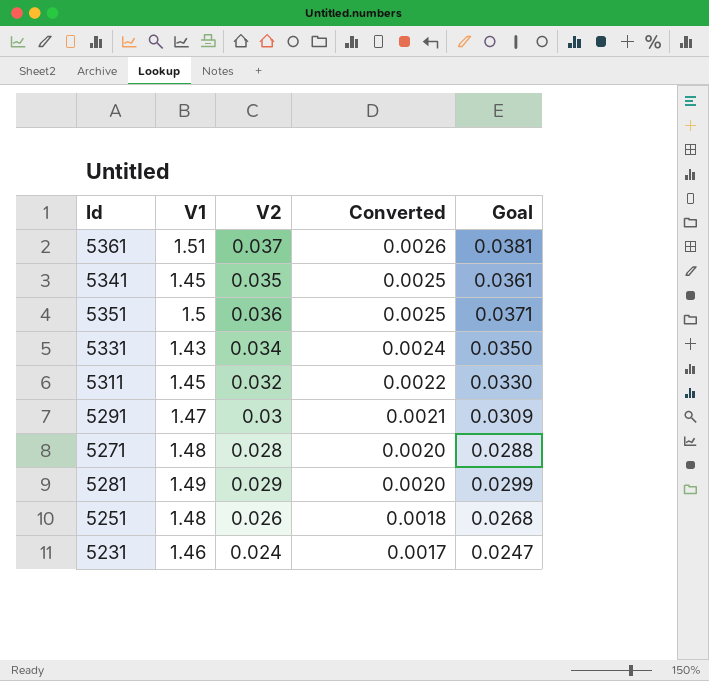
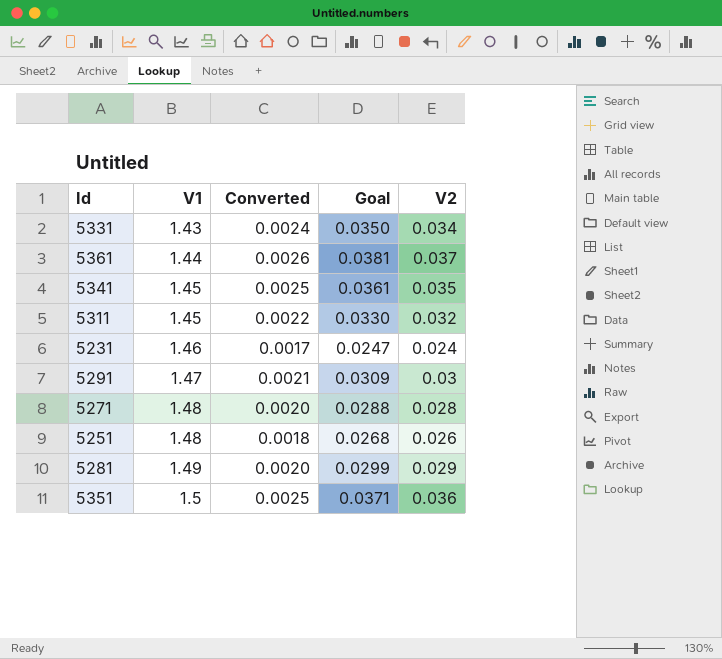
row order: Converted descending -> V1 ascending
column V2 | position: 3 -> 5
5361 | V1: 1.51 -> 1.44

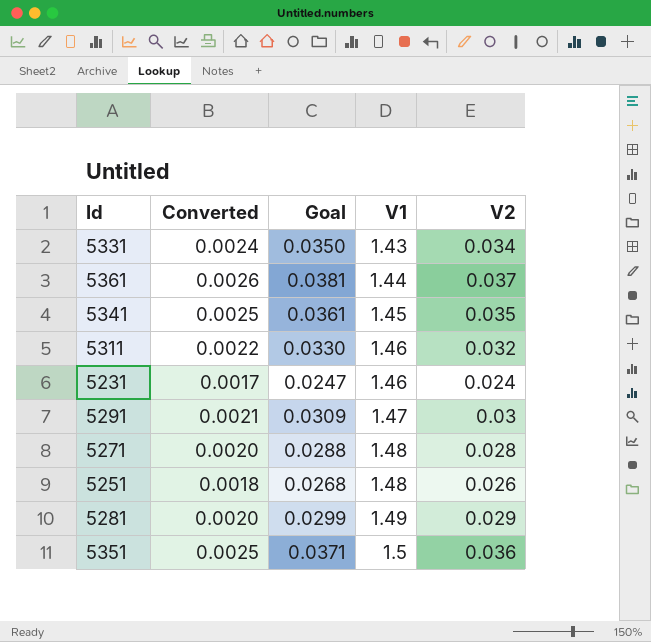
column V1 | position: 2 -> 4
5311 | V1: 1.45 -> 1.46

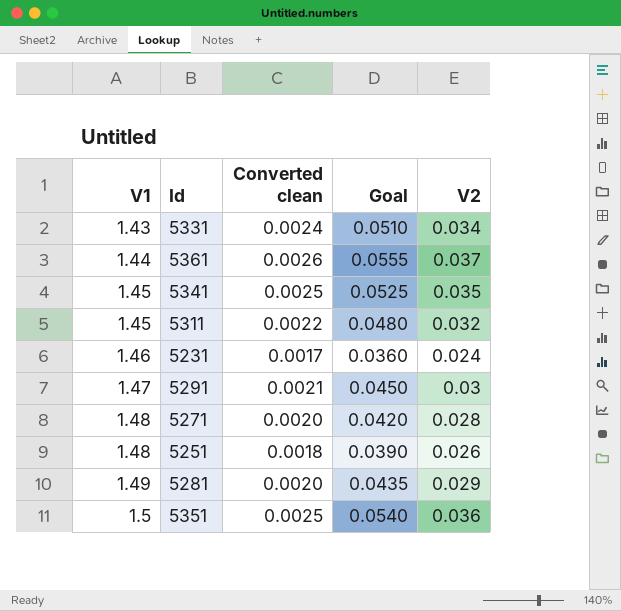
column V1 | position: 4 -> 1
column name: Converted -> Converted clean
column Goal | formula: [V2] * 1.03 -> [V2] * 1.5
5311 | V1: 1.46 -> 1.45

